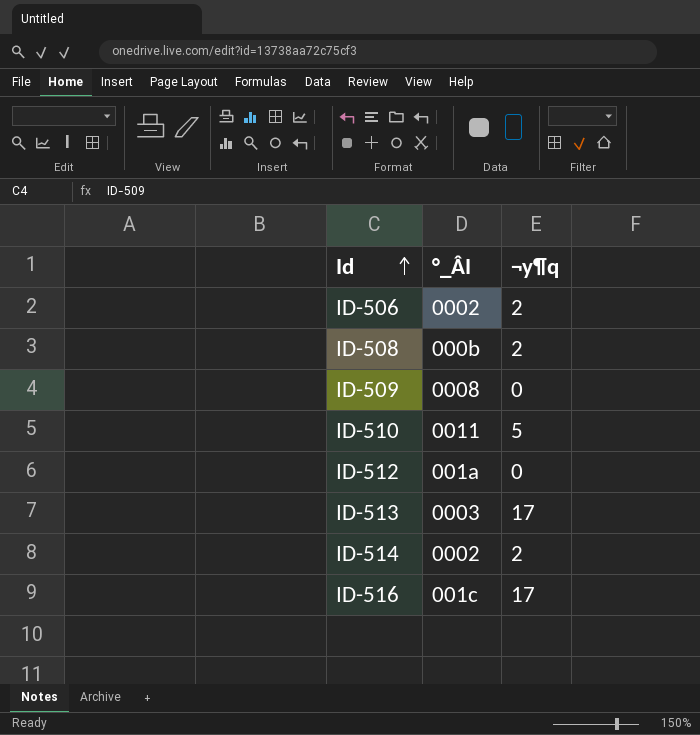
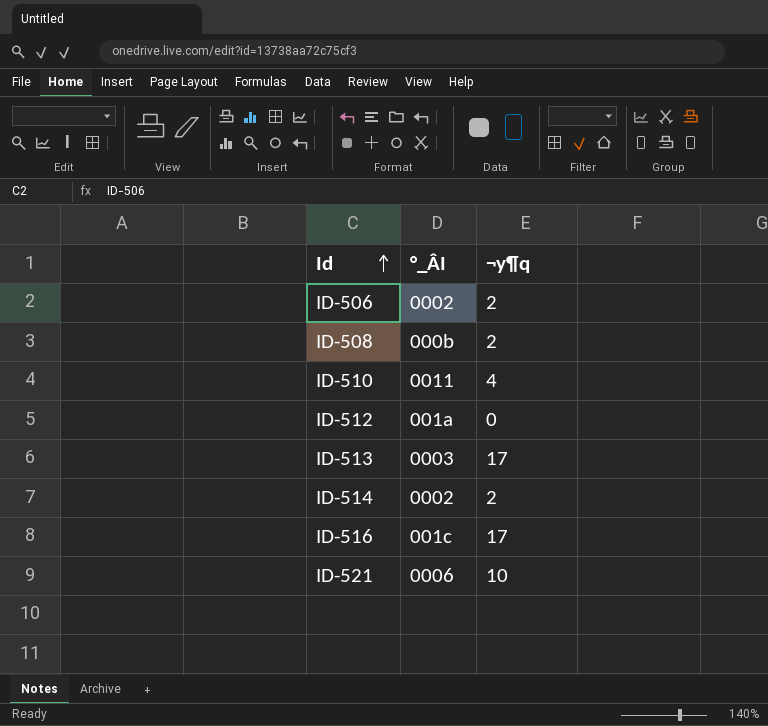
row ID-509: 0008 | 0 -> none
ID-510 | ¬y¶q: 5 -> 4
row ID-521: none -> 0006 | 10

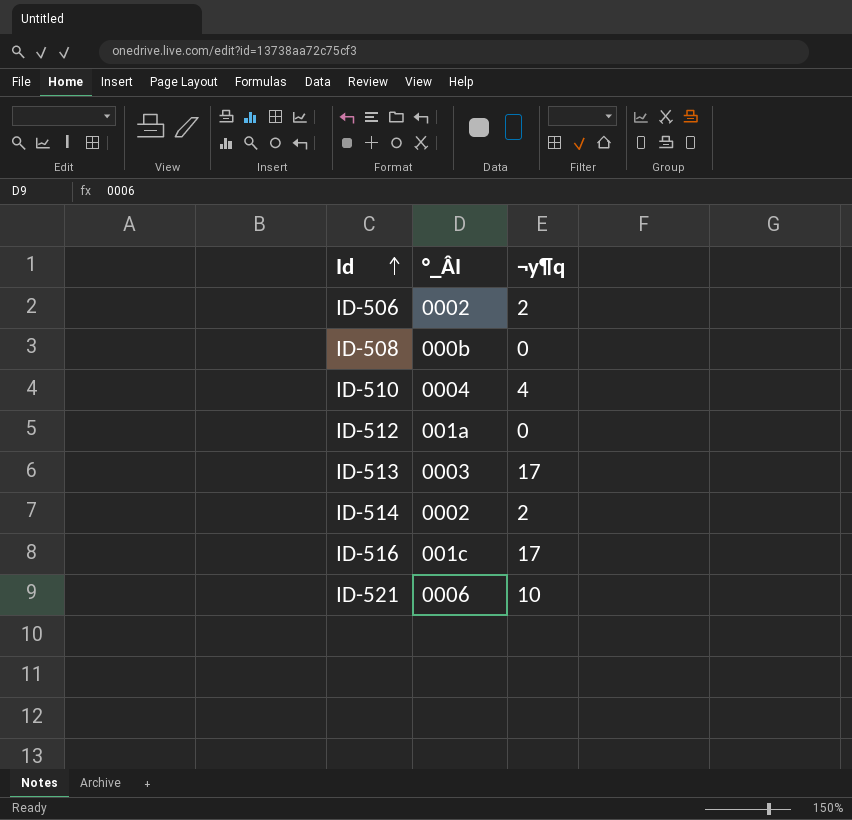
ID-508 | ¬y¶q: 2 -> 0
ID-510 | °_ÂI: 0011 -> 0004

